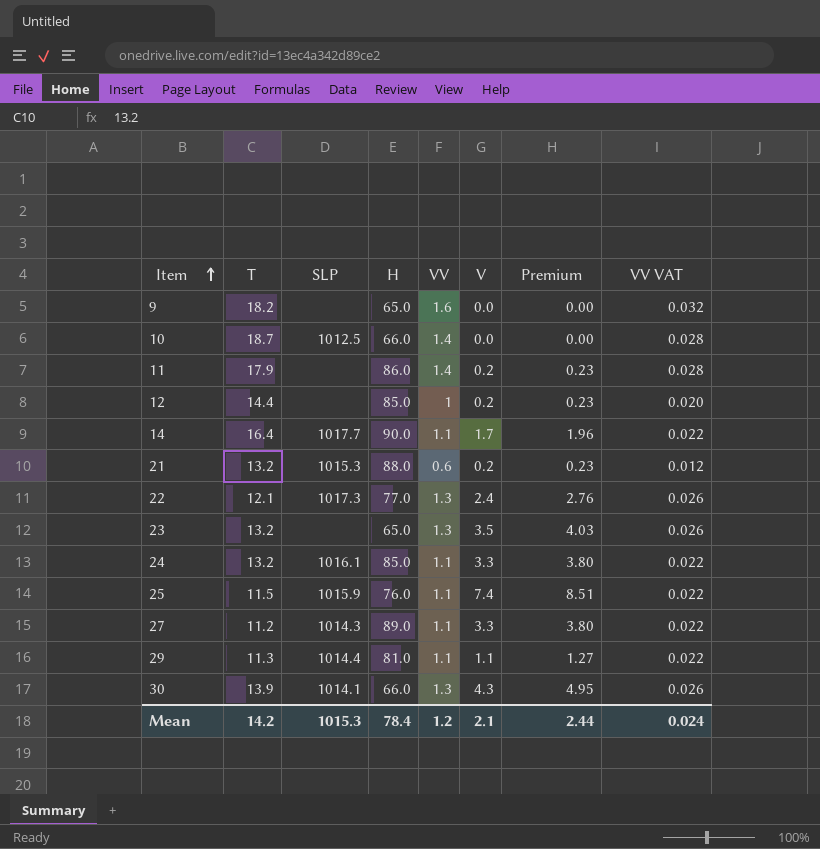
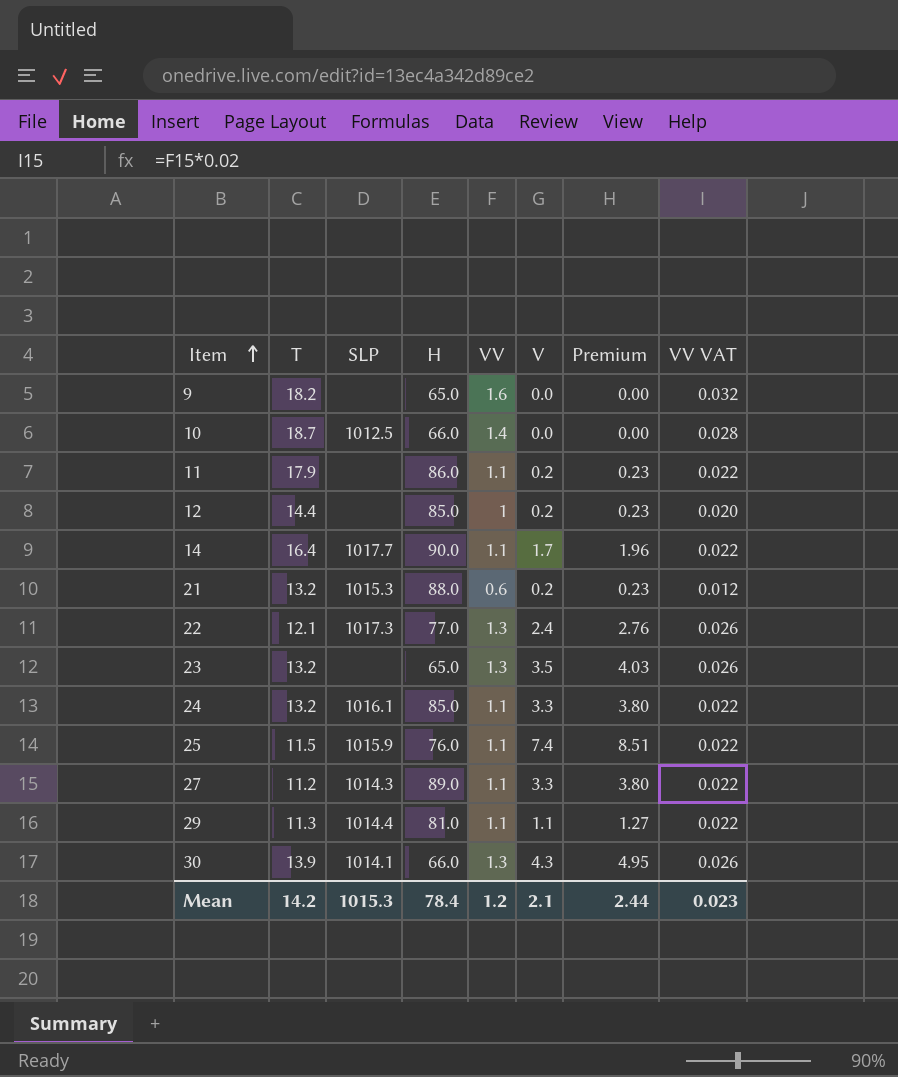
11 | VV: 1.4 -> 1.1
11 | VV VAT: 0.028 -> 0.022
Mean | VV VAT: 0.024 -> 0.023

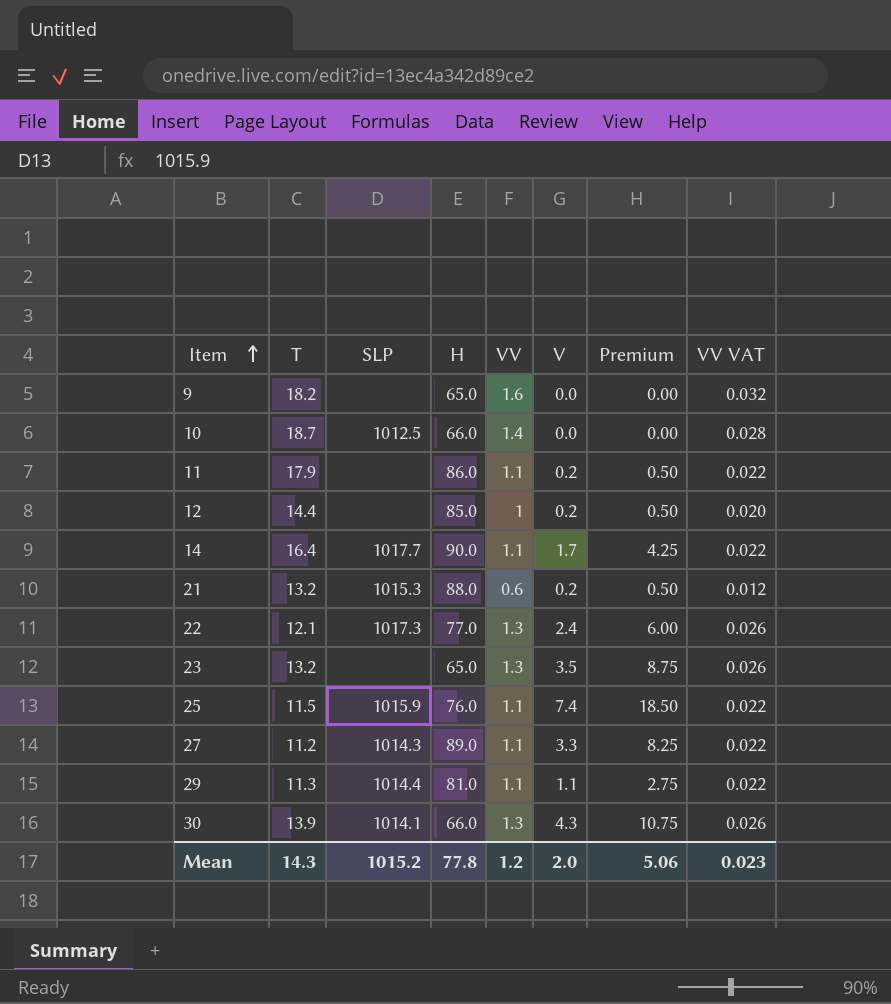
column Premium | formula: [V] * 1.15 -> [V] * 2.5
row 24: 13.2 | 1016.1 | 85.0 | 1.1 | 3.3 | 3.80 | 0.022 -> none
Mean | T: 14.2 -> 14.3
Mean | SLP: 1015.3 -> 1015.2
Mean | H: 78.4 -> 77.8
Mean | V: 2.1 -> 2.0
Mean | Premium: 2.44 -> 5.06

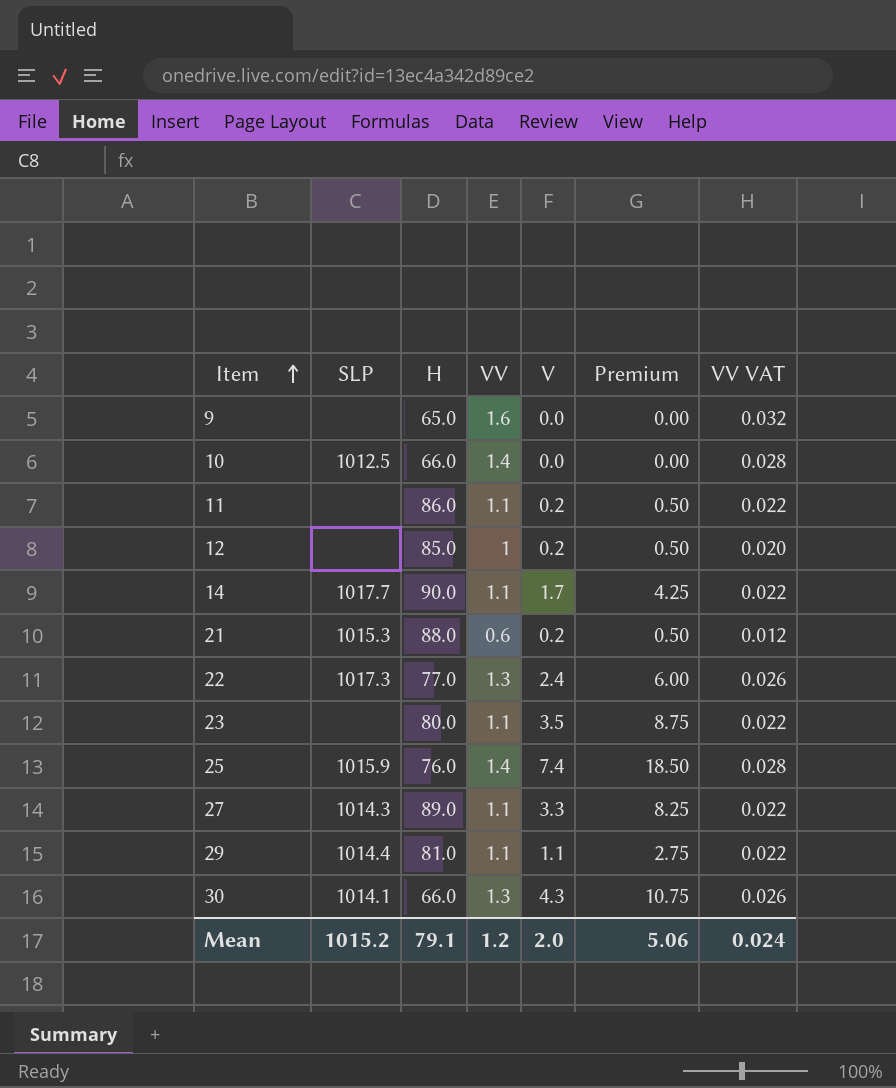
column T | position: 2 -> none
23 | H: 65.0 -> 80.0
23 | VV: 1.3 -> 1.1
23 | VV VAT: 0.026 -> 0.022
25 | VV: 1.1 -> 1.4
25 | VV VAT: 0.022 -> 0.028
Mean | H: 77.8 -> 79.1
Mean | VV VAT: 0.023 -> 0.024

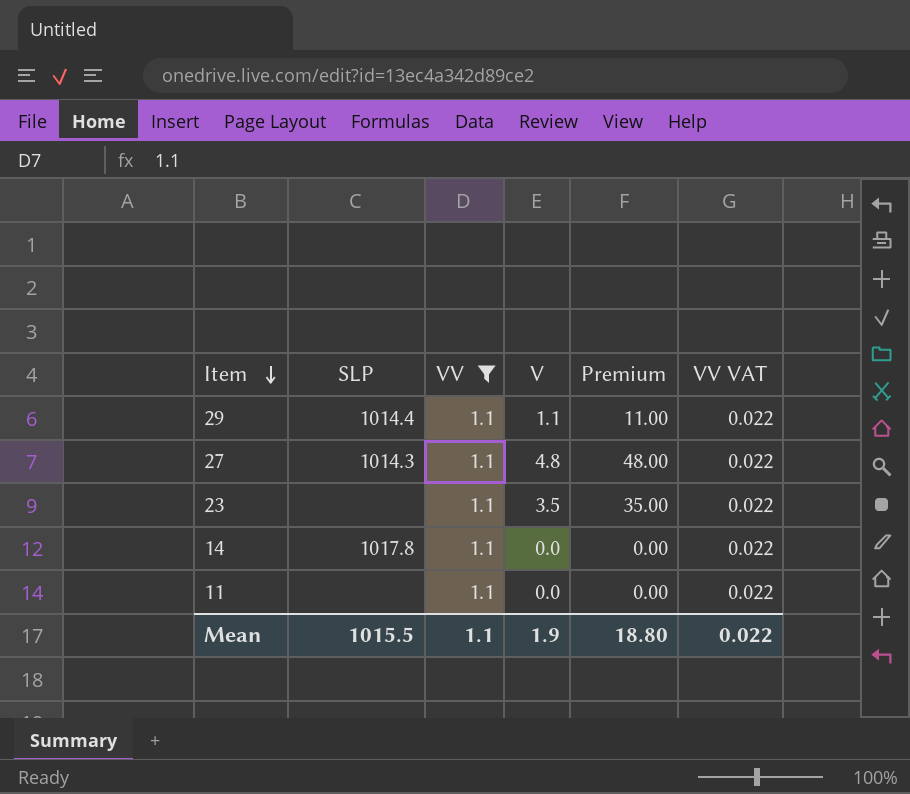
filter: none -> VV = 1.1
row order: Item ascending -> Item descending
column H | position: 3 -> none
column Premium | formula: [V] * 2.5 -> [V] * 10
27 | V: 3.3 -> 4.8
14 | SLP: 1017.7 -> 1017.8
14 | V: 1.7 -> 0.0
11 | V: 0.2 -> 0.0
Mean | SLP: 1015.2 -> 1015.5
Mean | VV: 1.2 -> 1.1
Mean | V: 2.0 -> 1.9
Mean | Premium: 5.06 -> 18.80
Mean | VV VAT: 0.024 -> 0.022

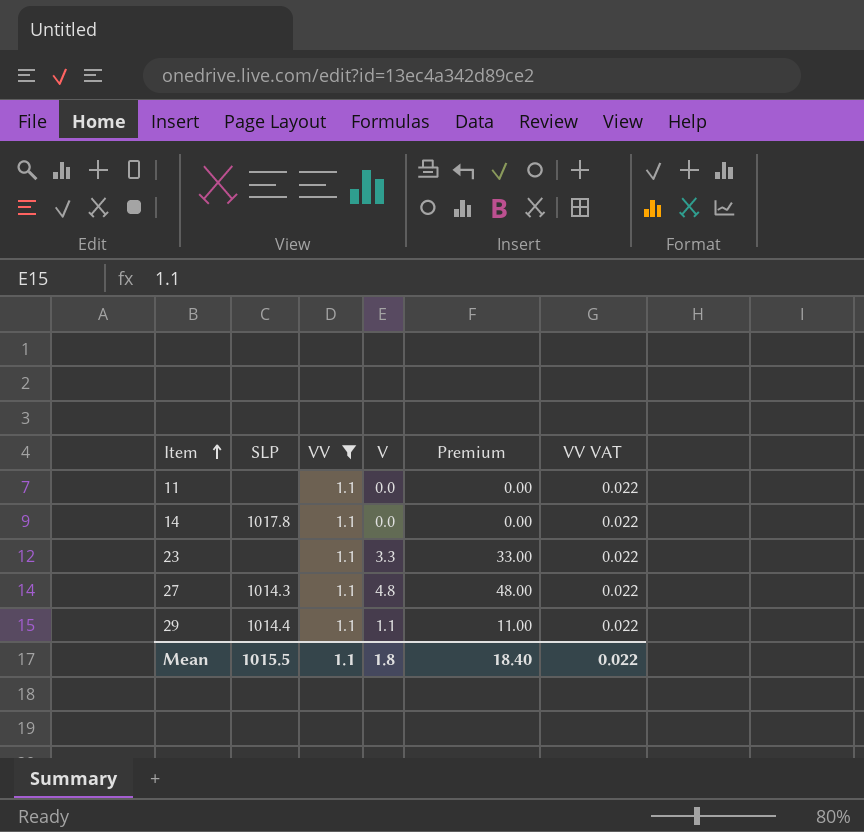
row order: Item descending -> Item ascending
23 | V: 3.5 -> 3.3
23 | Premium: 35.00 -> 33.00
Mean | V: 1.9 -> 1.8
Mean | Premium: 18.80 -> 18.40

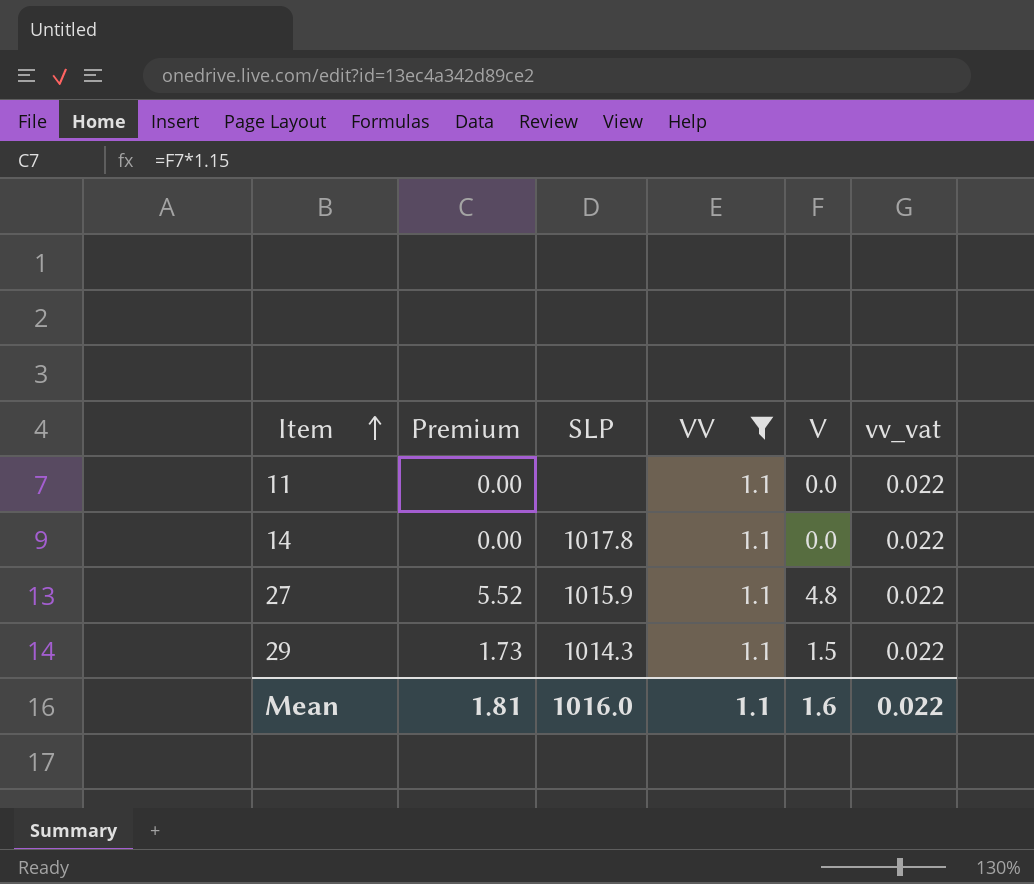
column Premium | formula: [V] * 10 -> [V] * 1.15
column Premium | position: 5 -> 2
column name: VV VAT -> vv_vat
row 23: none | 1.1 | 3.3 | 33.00 | 0.022 -> none
27 | SLP: 1014.3 -> 1015.9
29 | SLP: 1014.4 -> 1014.3
29 | V: 1.1 -> 1.5
Mean | Premium: 18.40 -> 1.81
Mean | SLP: 1015.5 -> 1016.0
Mean | V: 1.8 -> 1.6

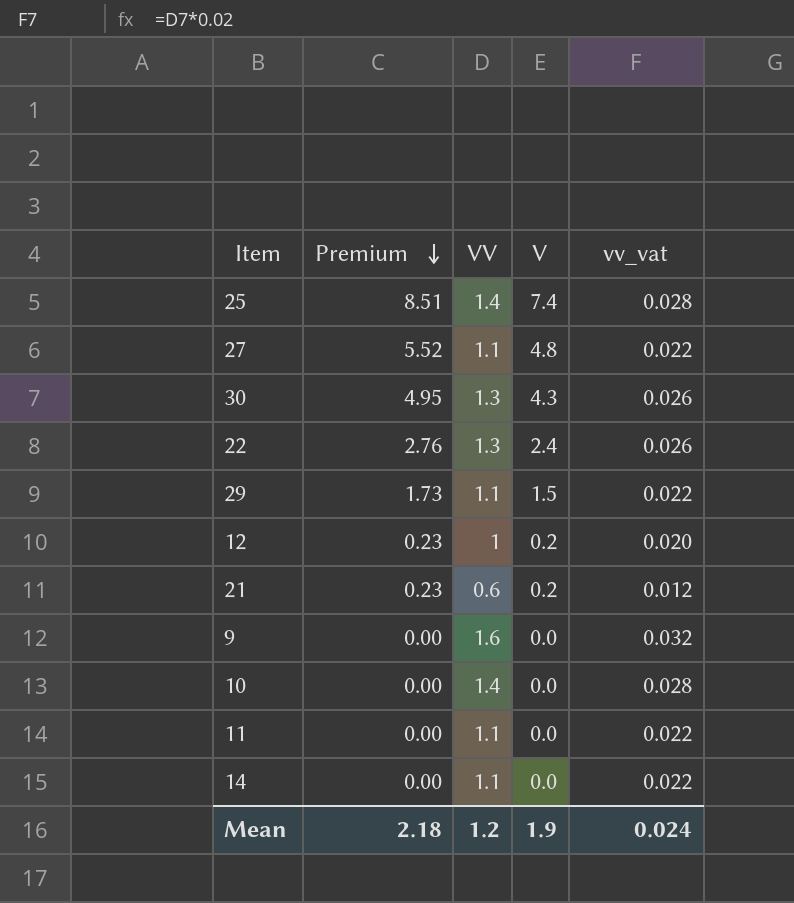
filter: VV = 1.1 -> none
row order: Item ascending -> Premium descending
column SLP | position: 3 -> none
Mean | Premium: 1.81 -> 2.18
Mean | VV: 1.1 -> 1.2
Mean | V: 1.6 -> 1.9
Mean | vv_vat: 0.022 -> 0.024

